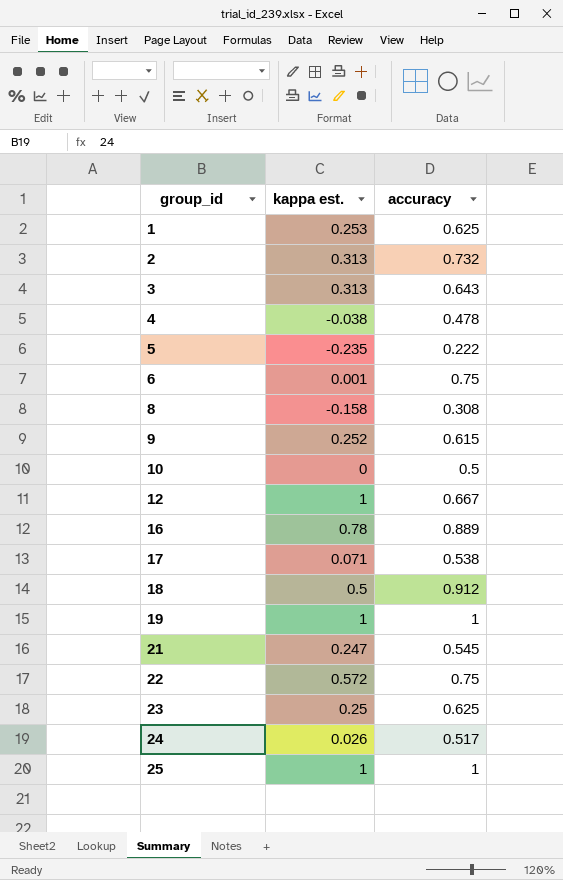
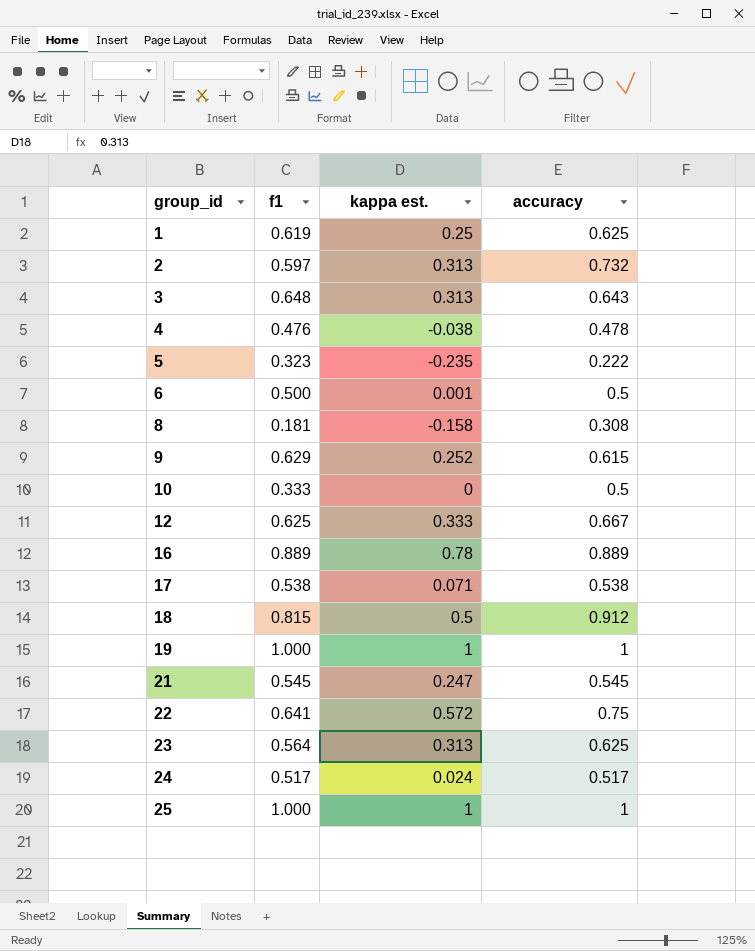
column f1 | position: none -> 2
1 | kappa est.: 0.253 -> 0.25
6 | accuracy: 0.75 -> 0.5
12 | kappa est.: 1 -> 0.333
23 | kappa est.: 0.25 -> 0.313
24 | kappa est.: 0.026 -> 0.024

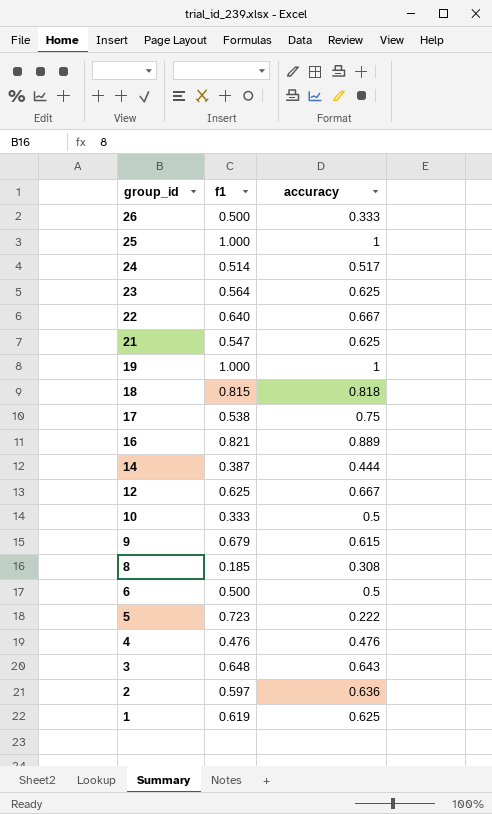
row order: group_id ascending -> group_id descending
column kappa est. | position: 3 -> none
row 26: none -> 0.500 | 0.333
24 | f1: 0.517 -> 0.514
22 | f1: 0.641 -> 0.640
22 | accuracy: 0.75 -> 0.667
21 | f1: 0.545 -> 0.547
21 | accuracy: 0.545 -> 0.625
18 | accuracy: 0.912 -> 0.818
17 | accuracy: 0.538 -> 0.75
16 | f1: 0.889 -> 0.821
row 14: none -> 0.387 | 0.444
9 | f1: 0.629 -> 0.679
8 | f1: 0.181 -> 0.185
5 | f1: 0.323 -> 0.723
4 | accuracy: 0.478 -> 0.476
2 | accuracy: 0.732 -> 0.636

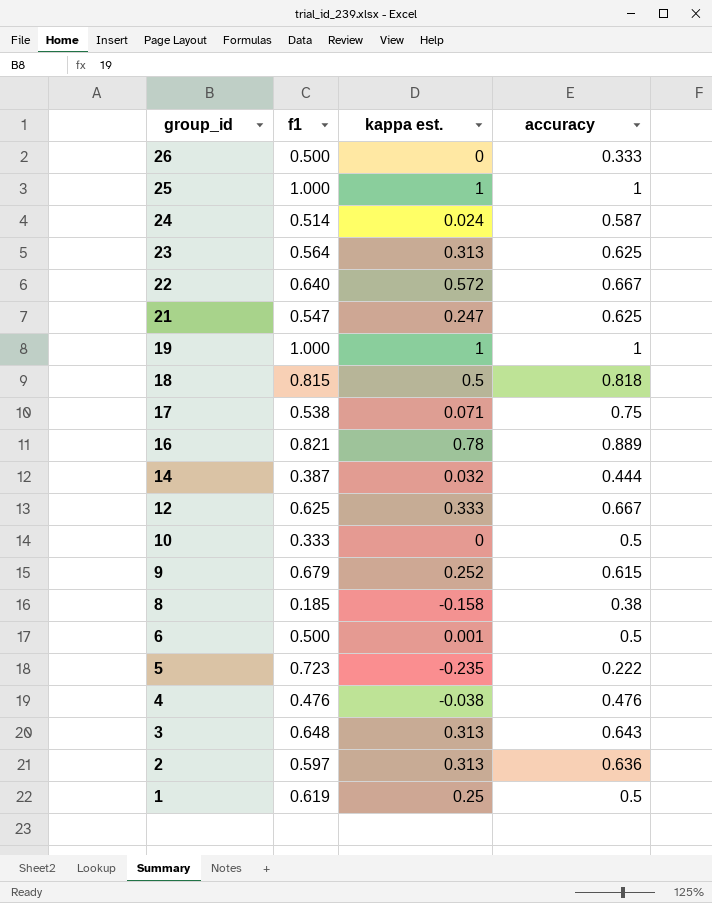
column kappa est. | position: none -> 3
24 | accuracy: 0.517 -> 0.587
8 | accuracy: 0.308 -> 0.38
1 | accuracy: 0.625 -> 0.5

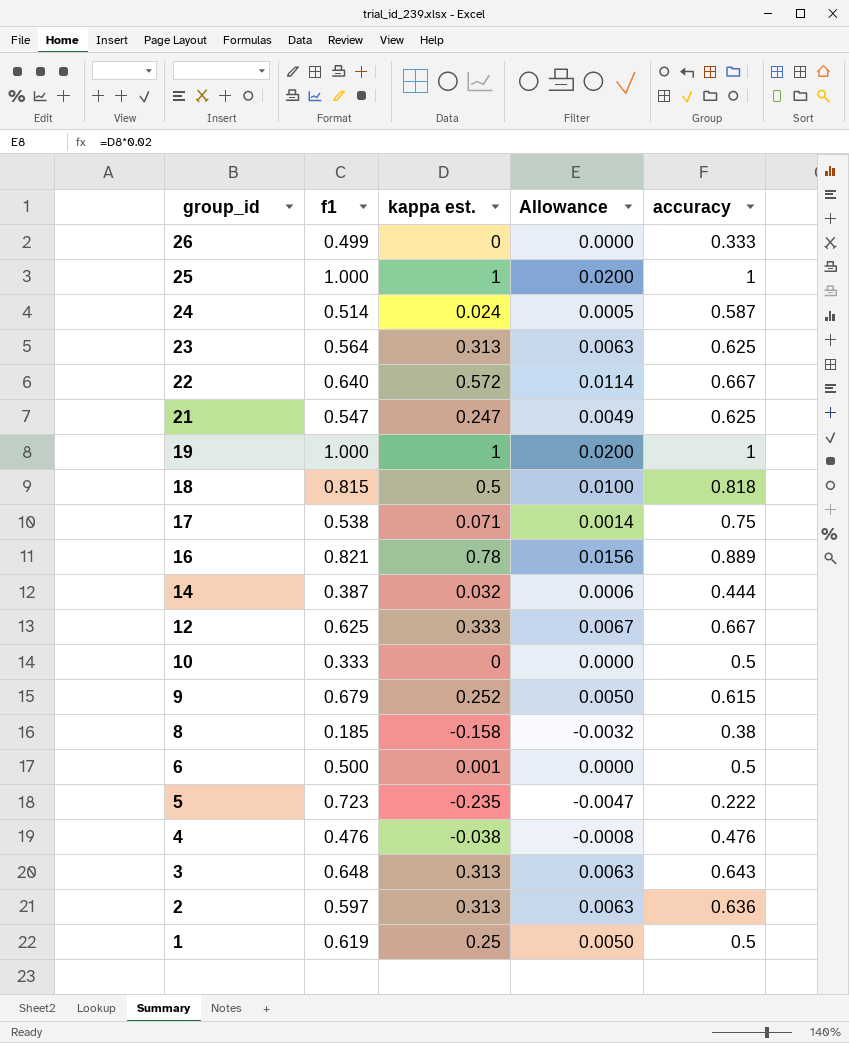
column Allowance | formula: none -> [kappa est.] * 0.02
26 | f1: 0.500 -> 0.499

